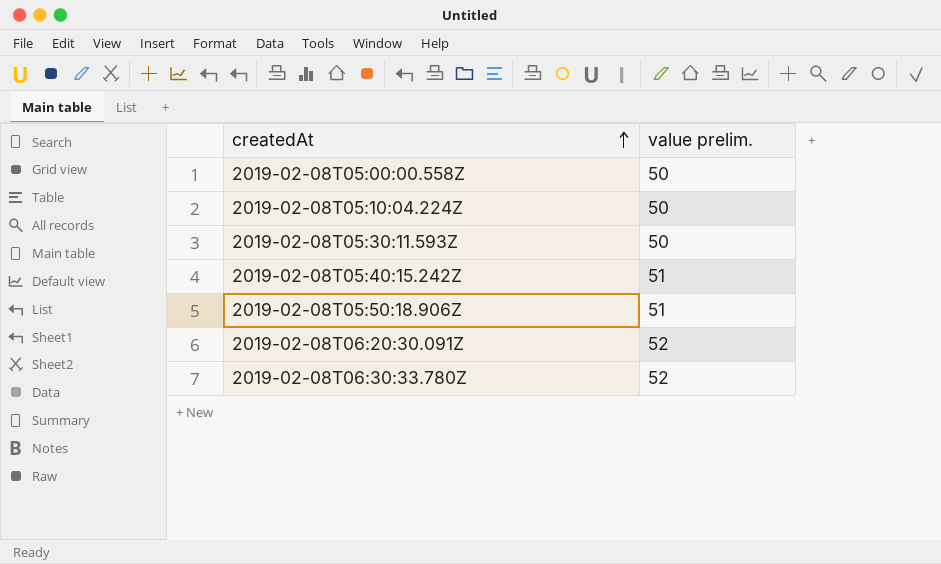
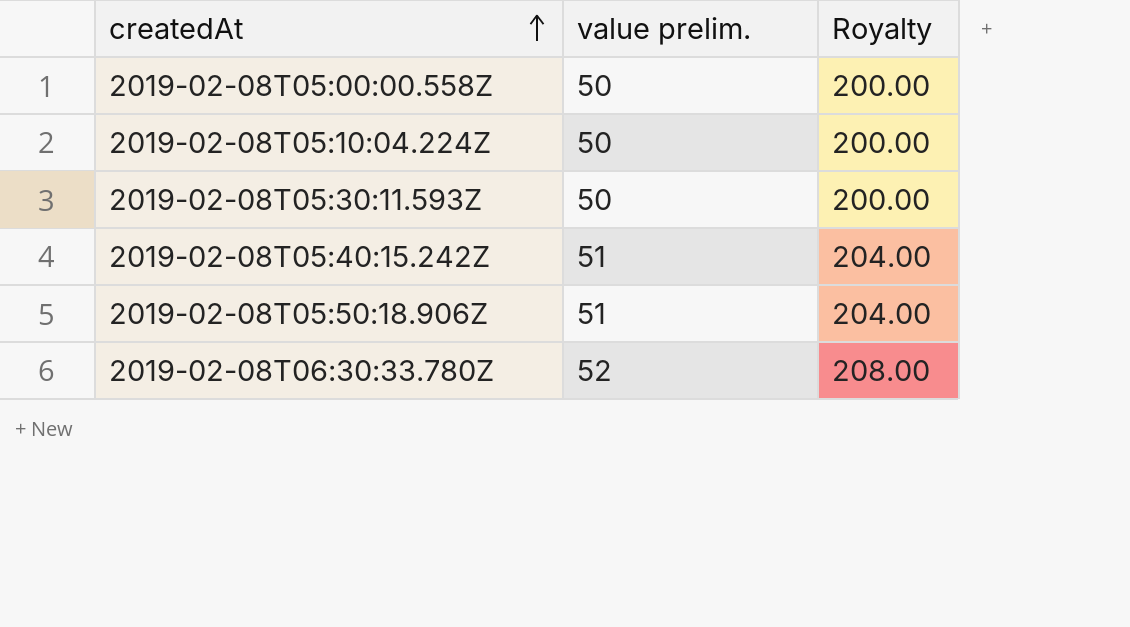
column Royalty | formula: none -> [value prelim.] * 4
row 2019-02-08T06:20:30.091Z: 52 -> none

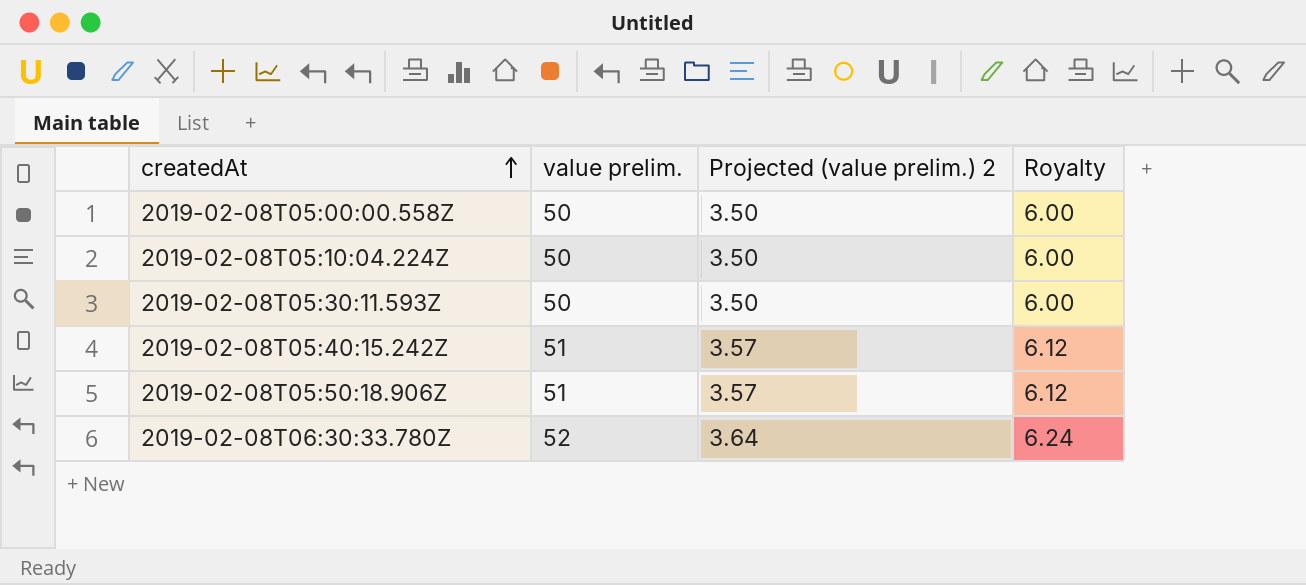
column Projected (value prelim.) 2 | formula: none -> [value prelim.] * 0.07
column Royalty | formula: [value prelim.] * 4 -> [value prelim.] * 0.12

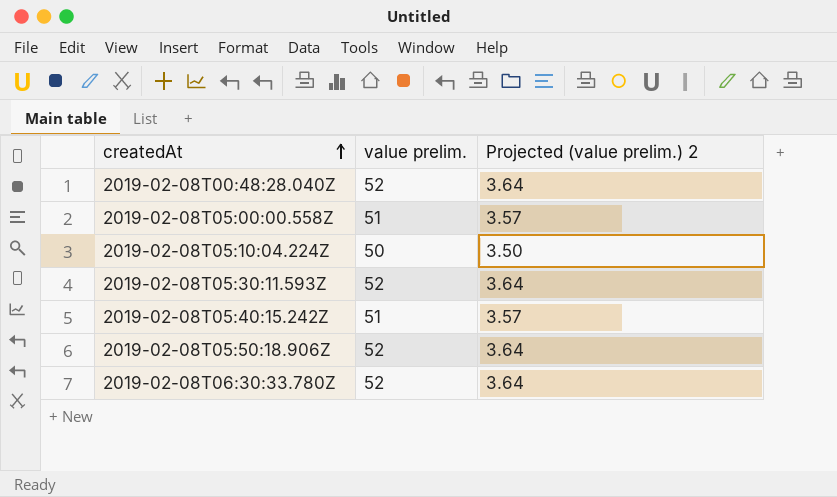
column Royalty | formula: [value prelim.] * 0.12 -> none
row 2019-02-08T00:48:28.040Z: none -> 52 | 3.64
2019-02-08T05:00:00.558Z | value prelim.: 50 -> 51
2019-02-08T05:00:00.558Z | Projected (value prelim.) 2: 3.50 -> 3.57
2019-02-08T05:30:11.593Z | value prelim.: 50 -> 52
2019-02-08T05:30:11.593Z | Projected (value prelim.) 2: 3.50 -> 3.64
2019-02-08T05:50:18.906Z | value prelim.: 51 -> 52
2019-02-08T05:50:18.906Z | Projected (value prelim.) 2: 3.57 -> 3.64

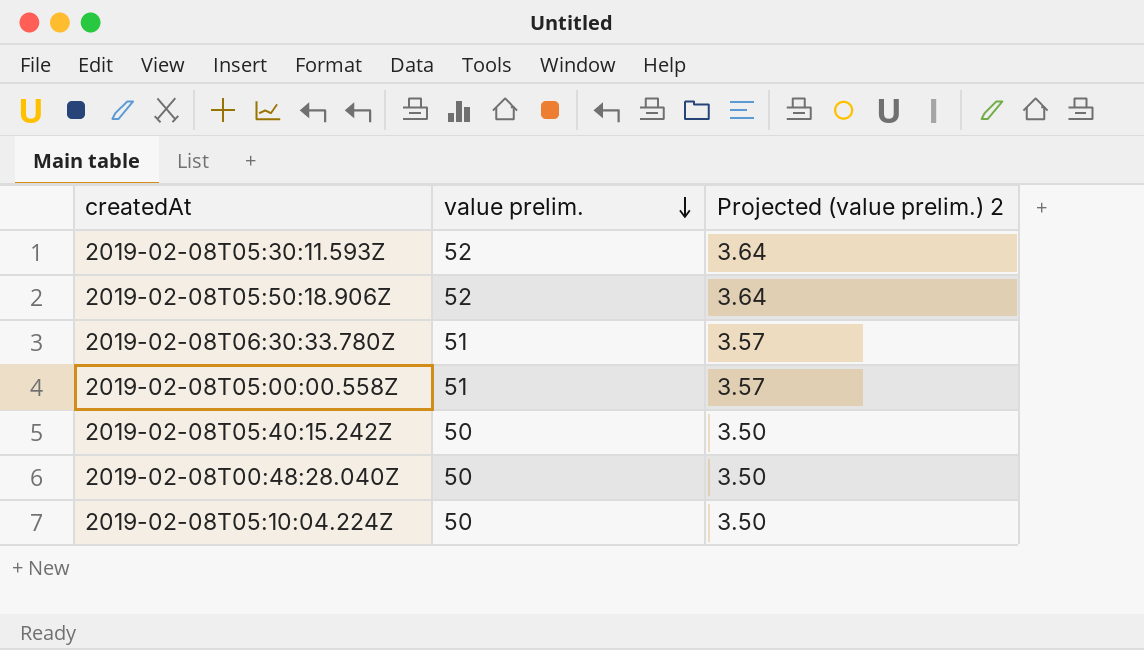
row order: createdAt ascending -> value prelim. descending
2019-02-08T06:30:33.780Z | value prelim.: 52 -> 51
2019-02-08T06:30:33.780Z | Projected (value prelim.) 2: 3.64 -> 3.57
2019-02-08T05:40:15.242Z | value prelim.: 51 -> 50
2019-02-08T05:40:15.242Z | Projected (value prelim.) 2: 3.57 -> 3.50
2019-02-08T00:48:28.040Z | value prelim.: 52 -> 50
2019-02-08T00:48:28.040Z | Projected (value prelim.) 2: 3.64 -> 3.50

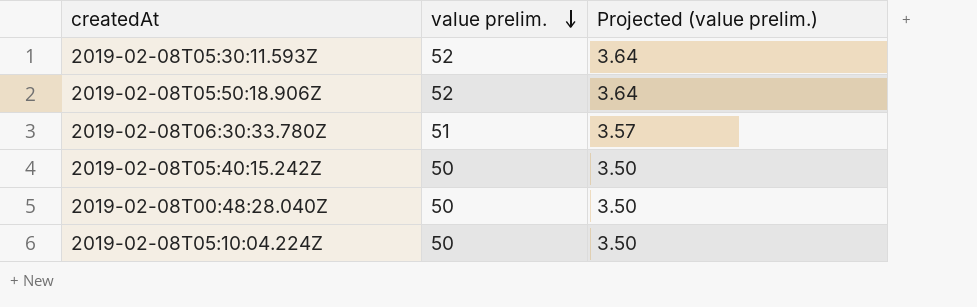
column name: Projected (value prelim.) 2 -> Projected (value prelim.)
row 2019-02-08T05:00:00.558Z: 51 | 3.57 -> none

